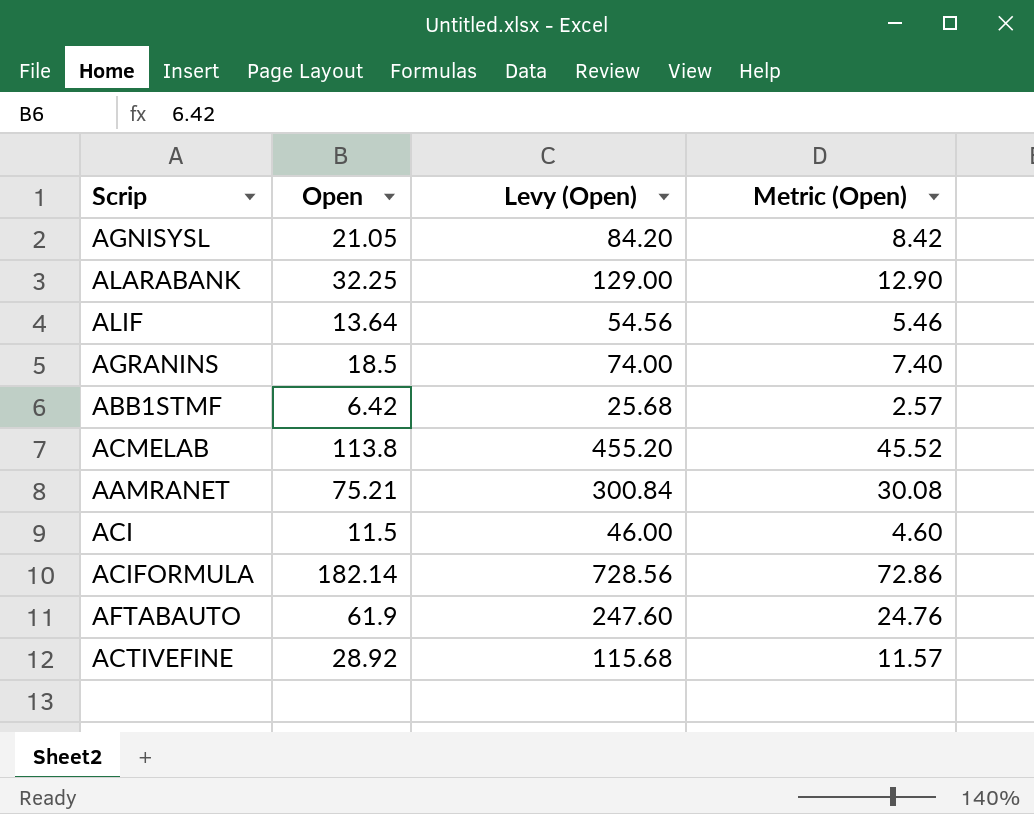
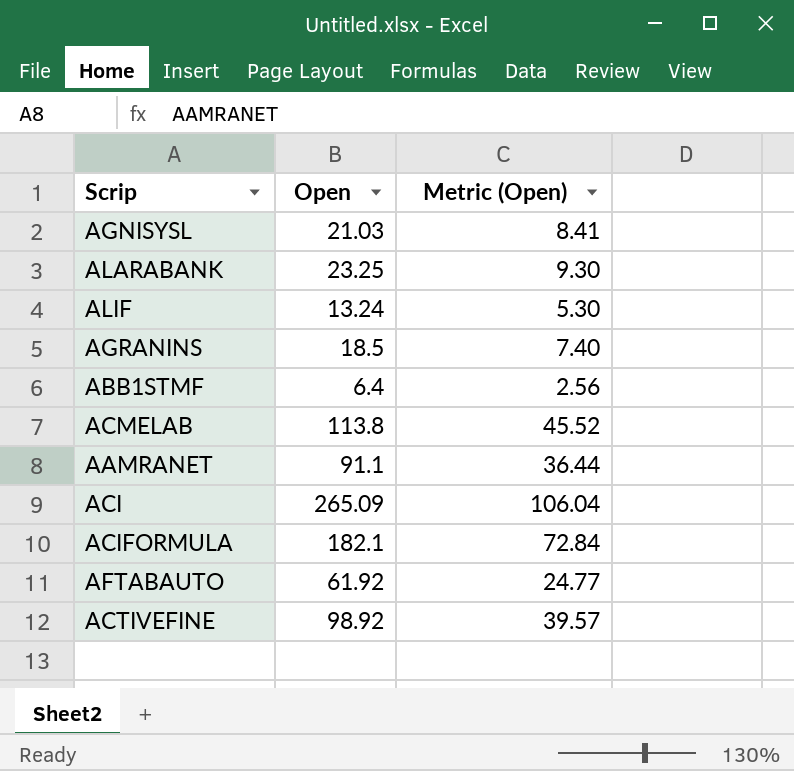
column Levy (Open) | formula: [Open] * 4 -> none
AGNISYSL | Open: 21.05 -> 21.03
AGNISYSL | Metric (Open): 8.42 -> 8.41
ALARABANK | Open: 32.25 -> 23.25
ALARABANK | Metric (Open): 12.90 -> 9.30
ALIF | Open: 13.64 -> 13.24
ALIF | Metric (Open): 5.46 -> 5.30
ABB1STMF | Open: 6.42 -> 6.4
ABB1STMF | Metric (Open): 2.57 -> 2.56
AAMRANET | Open: 75.21 -> 91.1
AAMRANET | Metric (Open): 30.08 -> 36.44
ACI | Open: 11.5 -> 265.09
ACI | Metric (Open): 4.60 -> 106.04
ACIFORMULA | Open: 182.14 -> 182.1
ACIFORMULA | Metric (Open): 72.86 -> 72.84
AFTABAUTO | Open: 61.9 -> 61.92
AFTABAUTO | Metric (Open): 24.76 -> 24.77
ACTIVEFINE | Open: 28.92 -> 98.92
ACTIVEFINE | Metric (Open): 11.57 -> 39.57

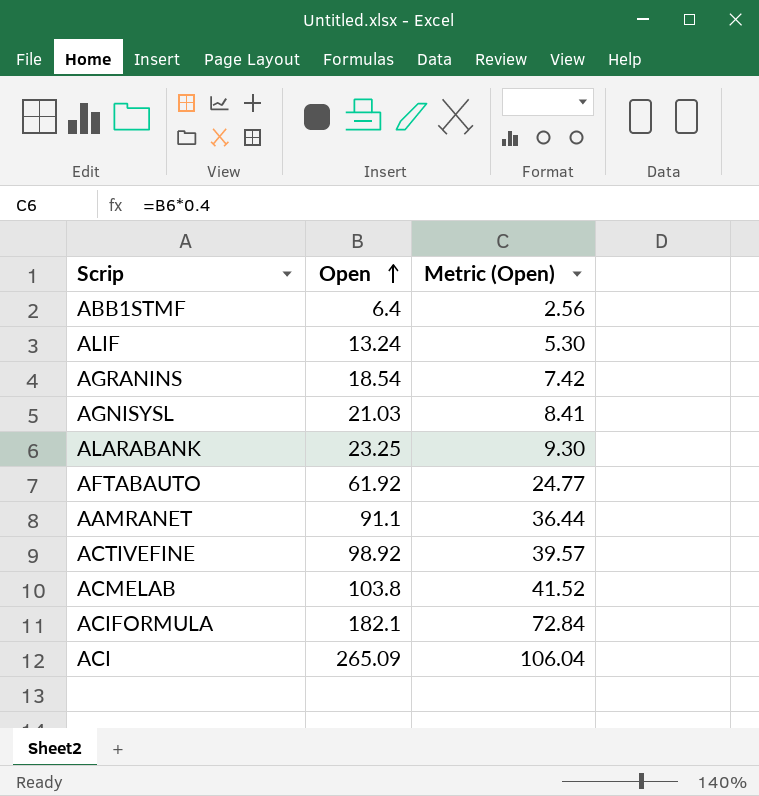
row order: none -> Open ascending
AGRANINS | Open: 18.5 -> 18.54
AGRANINS | Metric (Open): 7.40 -> 7.42
ACMELAB | Open: 113.8 -> 103.8
ACMELAB | Metric (Open): 45.52 -> 41.52

